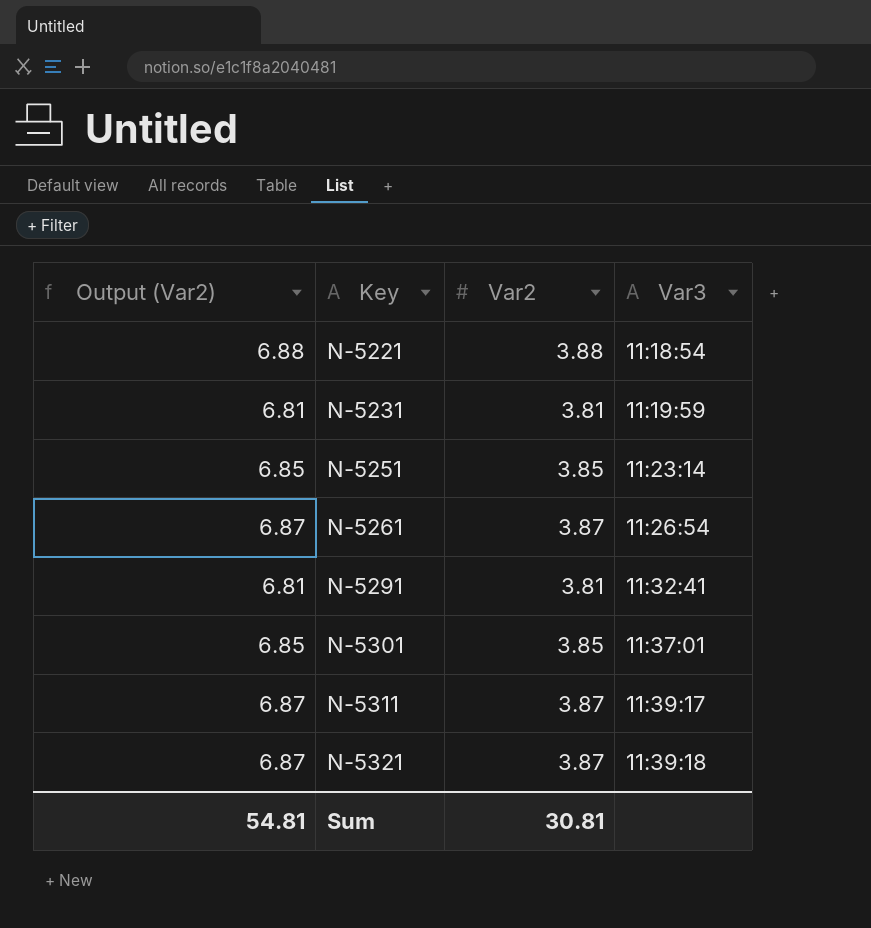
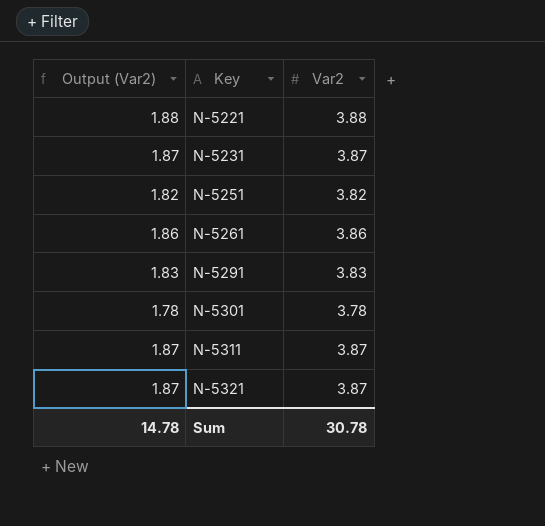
column Var3 | position: 4 -> none
column Output (Var2) | formula: [Var2] + 3 -> [Var2] - 2
N-5231 | Var2: 3.81 -> 3.87
N-5251 | Var2: 3.85 -> 3.82
N-5261 | Var2: 3.87 -> 3.86
N-5291 | Var2: 3.81 -> 3.83
N-5301 | Var2: 3.85 -> 3.78
Sum | Output (Var2): 54.81 -> 14.78
Sum | Var2: 30.81 -> 30.78

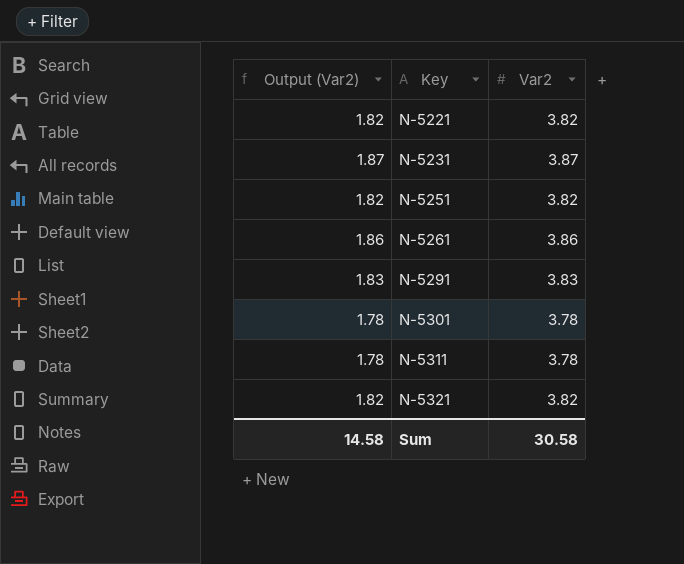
N-5221 | Output (Var2): 1.88 -> 1.82
N-5221 | Var2: 3.88 -> 3.82
N-5311 | Output (Var2): 1.87 -> 1.78
N-5311 | Var2: 3.87 -> 3.78
N-5321 | Output (Var2): 1.87 -> 1.82
N-5321 | Var2: 3.87 -> 3.82
Sum | Output (Var2): 14.78 -> 14.58
Sum | Var2: 30.78 -> 30.58

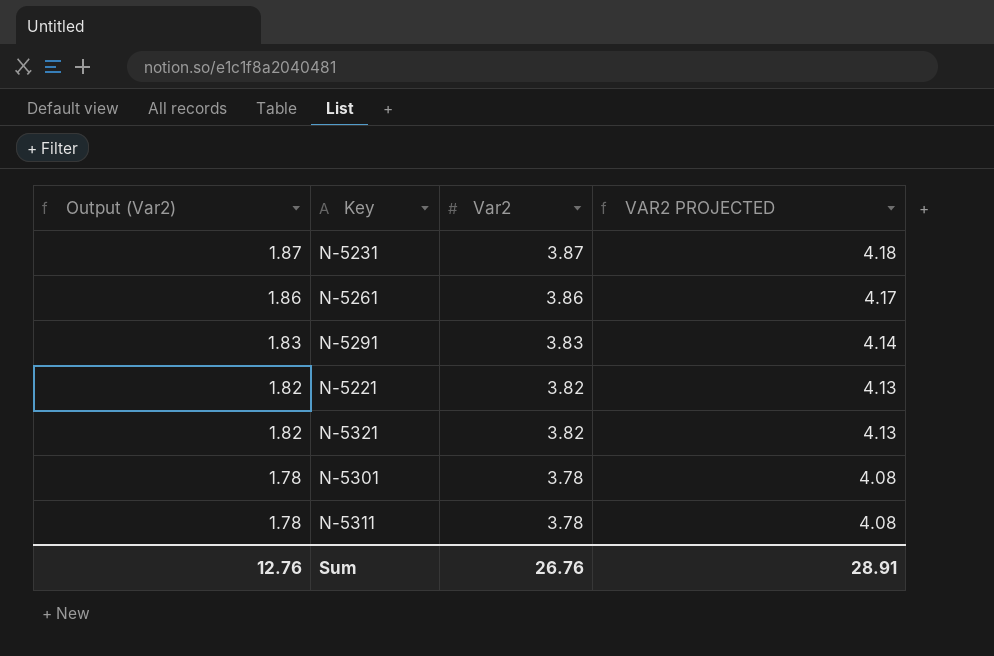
row order: Key ascending -> Output (Var2) descending
column VAR2 PROJECTED | formula: none -> [Var2] * 1.08
row N-5251: 1.82 | 3.82 -> none
Sum | Output (Var2): 14.58 -> 12.76
Sum | Var2: 30.58 -> 26.76

